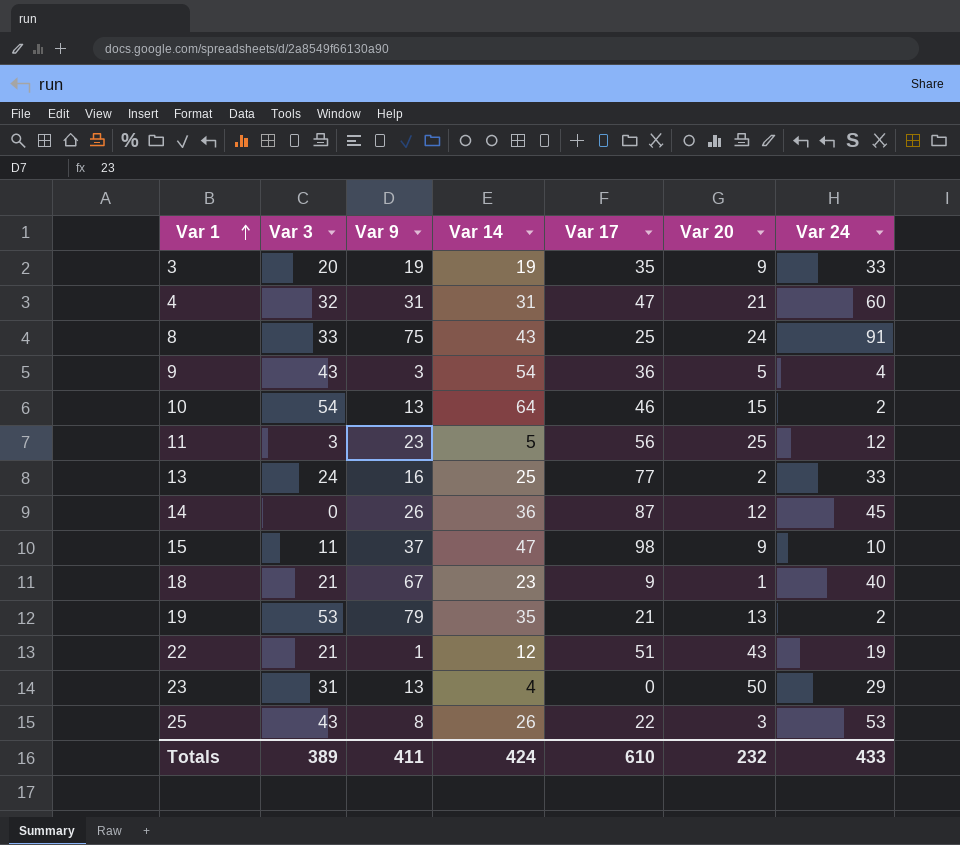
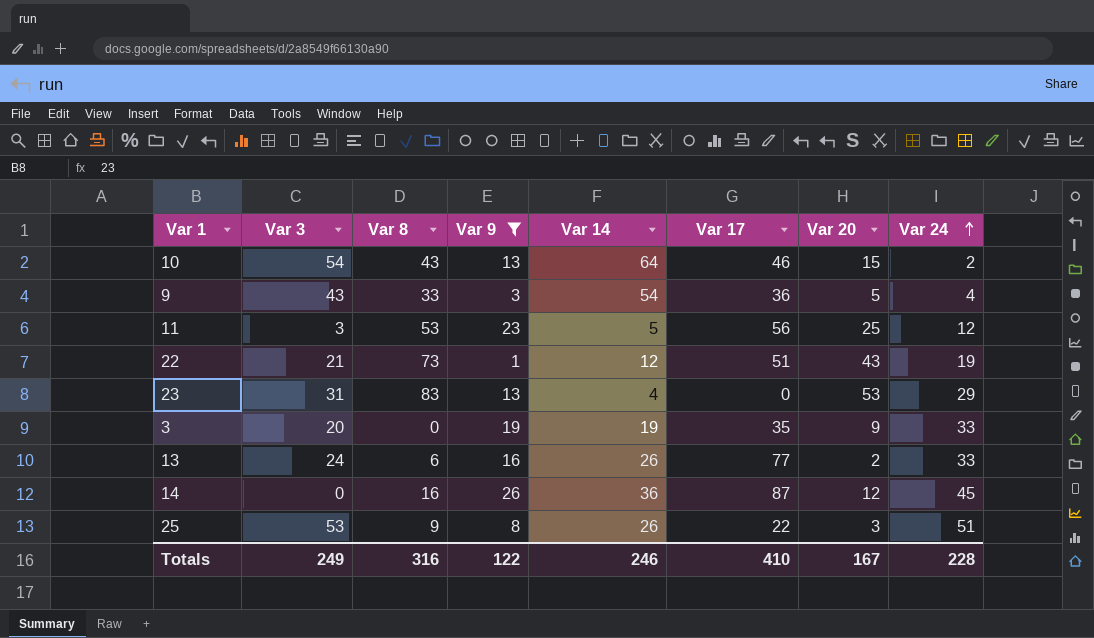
filter: none -> Var 9 <= 26
row order: Var 1 ascending -> Var 24 ascending
column Var 8 | position: none -> 3
23 | Var 20: 50 -> 53
13 | Var 14: 25 -> 26
25 | Var 3: 43 -> 53
25 | Var 24: 53 -> 51
Totals | Var 3: 389 -> 249
Totals | Var 9: 411 -> 122
Totals | Var 14: 424 -> 246
Totals | Var 17: 610 -> 410
Totals | Var 20: 232 -> 167
Totals | Var 24: 433 -> 228

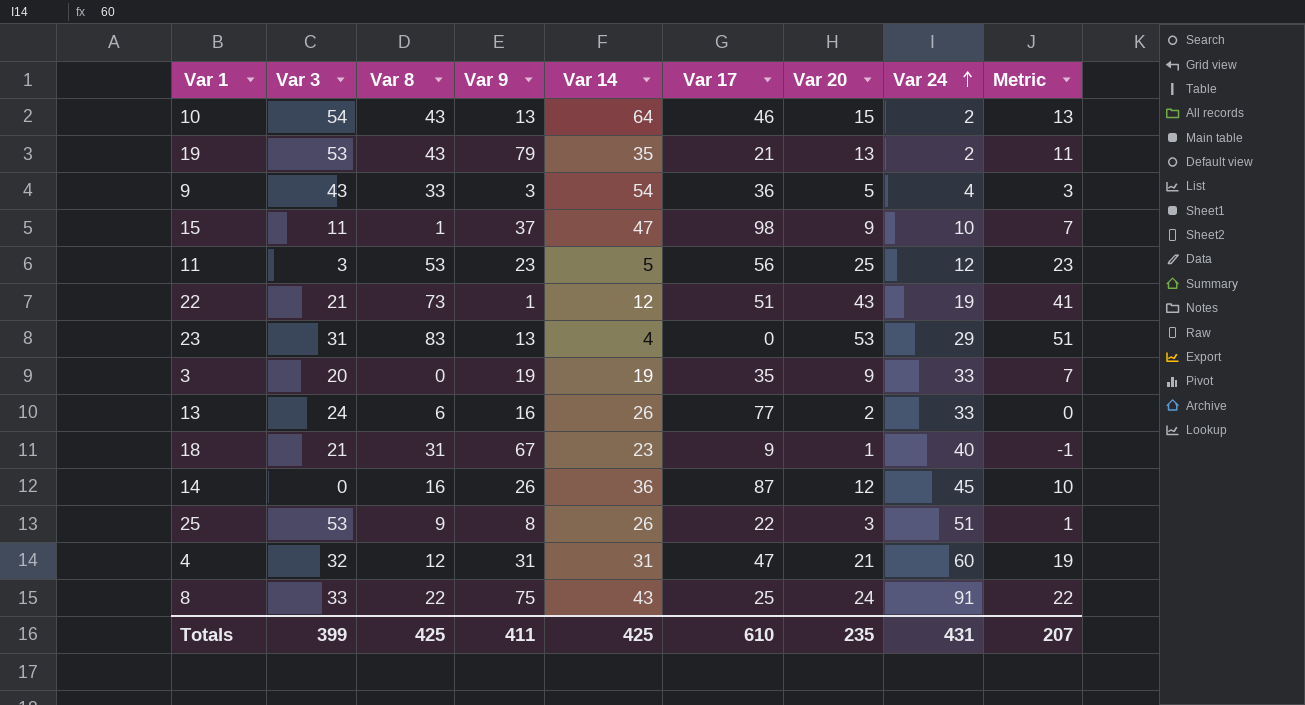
filter: Var 9 <= 26 -> none
column Metric | formula: none -> [Var 20] - 2
Totals | Var 3: 249 -> 399
Totals | Var 8: 316 -> 425
Totals | Var 9: 122 -> 411
Totals | Var 14: 246 -> 425
Totals | Var 17: 410 -> 610
Totals | Var 20: 167 -> 235
Totals | Var 24: 228 -> 431

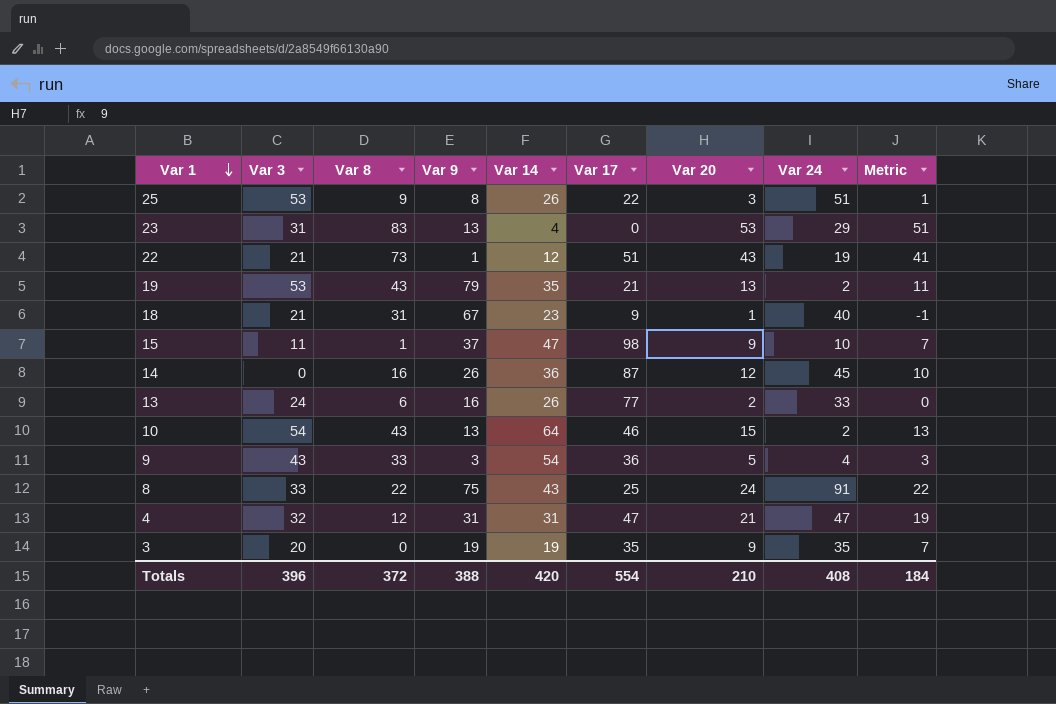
row order: Var 24 ascending -> Var 1 descending
row 11: 3 | 53 | 23 | 5 | 56 | 25 | 12 | 23 -> none
4 | Var 24: 60 -> 47
3 | Var 24: 33 -> 35
Totals | Var 3: 399 -> 396
Totals | Var 8: 425 -> 372
Totals | Var 9: 411 -> 388
Totals | Var 14: 425 -> 420
Totals | Var 17: 610 -> 554
Totals | Var 20: 235 -> 210
Totals | Var 24: 431 -> 408
Totals | Metric: 207 -> 184

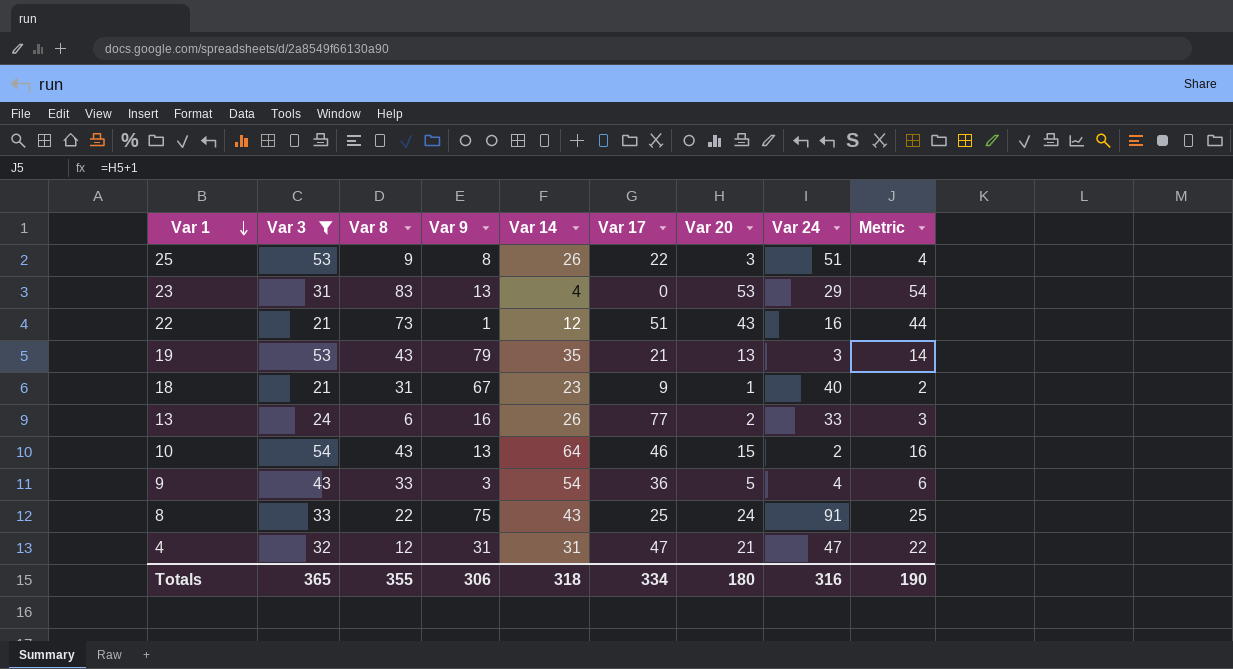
filter: none -> Var 3 >= 21
column Metric | formula: [Var 20] - 2 -> [Var 20] + 1
22 | Var 24: 19 -> 16
19 | Var 24: 2 -> 3
Totals | Var 3: 396 -> 365
Totals | Var 8: 372 -> 355
Totals | Var 9: 388 -> 306
Totals | Var 14: 420 -> 318
Totals | Var 17: 554 -> 334
Totals | Var 20: 210 -> 180
Totals | Var 24: 408 -> 316
Totals | Metric: 184 -> 190

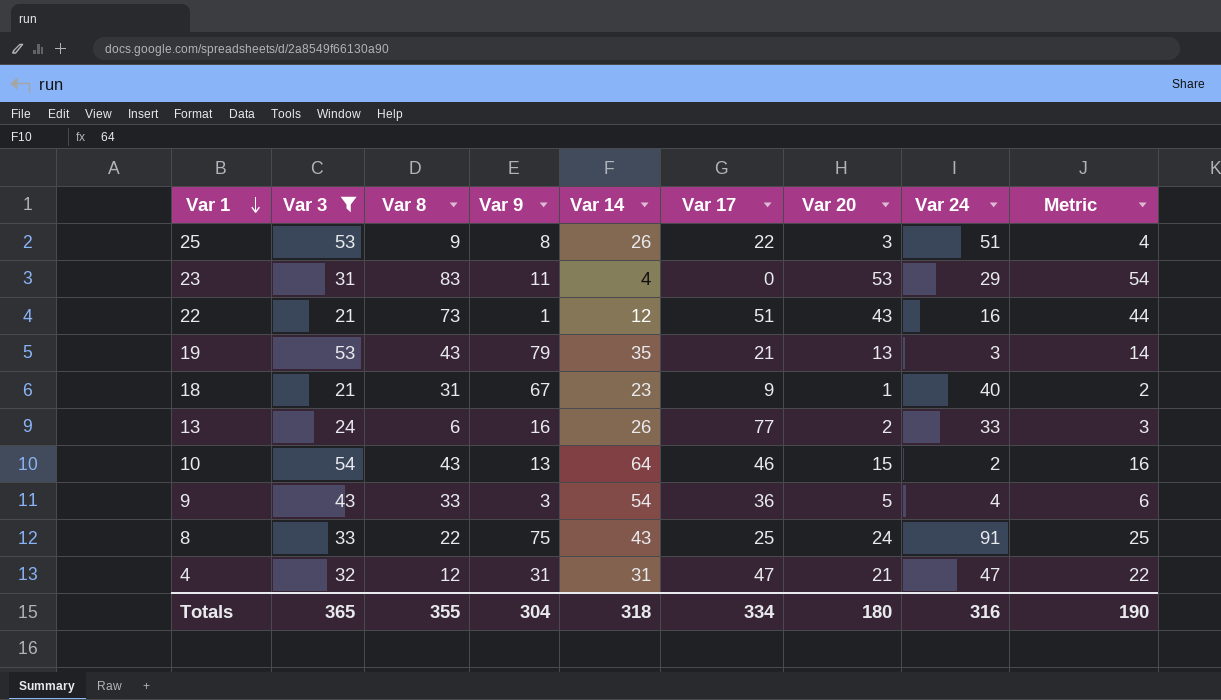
23 | Var 9: 13 -> 11
Totals | Var 9: 306 -> 304

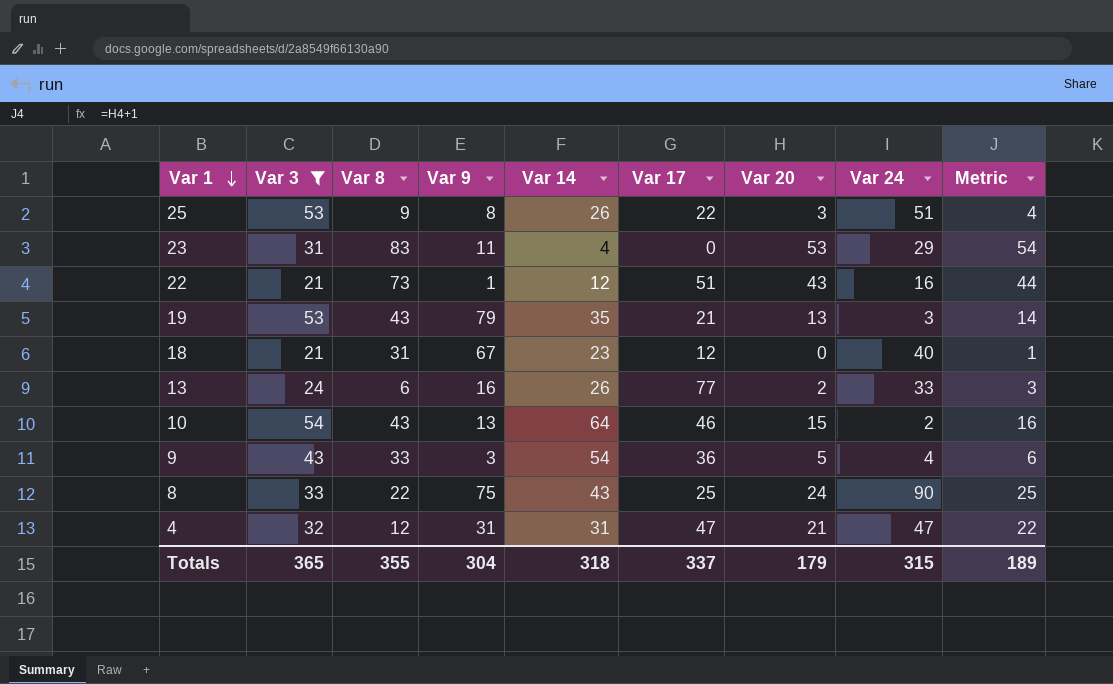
18 | Var 17: 9 -> 12
18 | Var 20: 1 -> 0
18 | Metric: 2 -> 1
8 | Var 24: 91 -> 90
Totals | Var 17: 334 -> 337
Totals | Var 20: 180 -> 179
Totals | Var 24: 316 -> 315
Totals | Metric: 190 -> 189

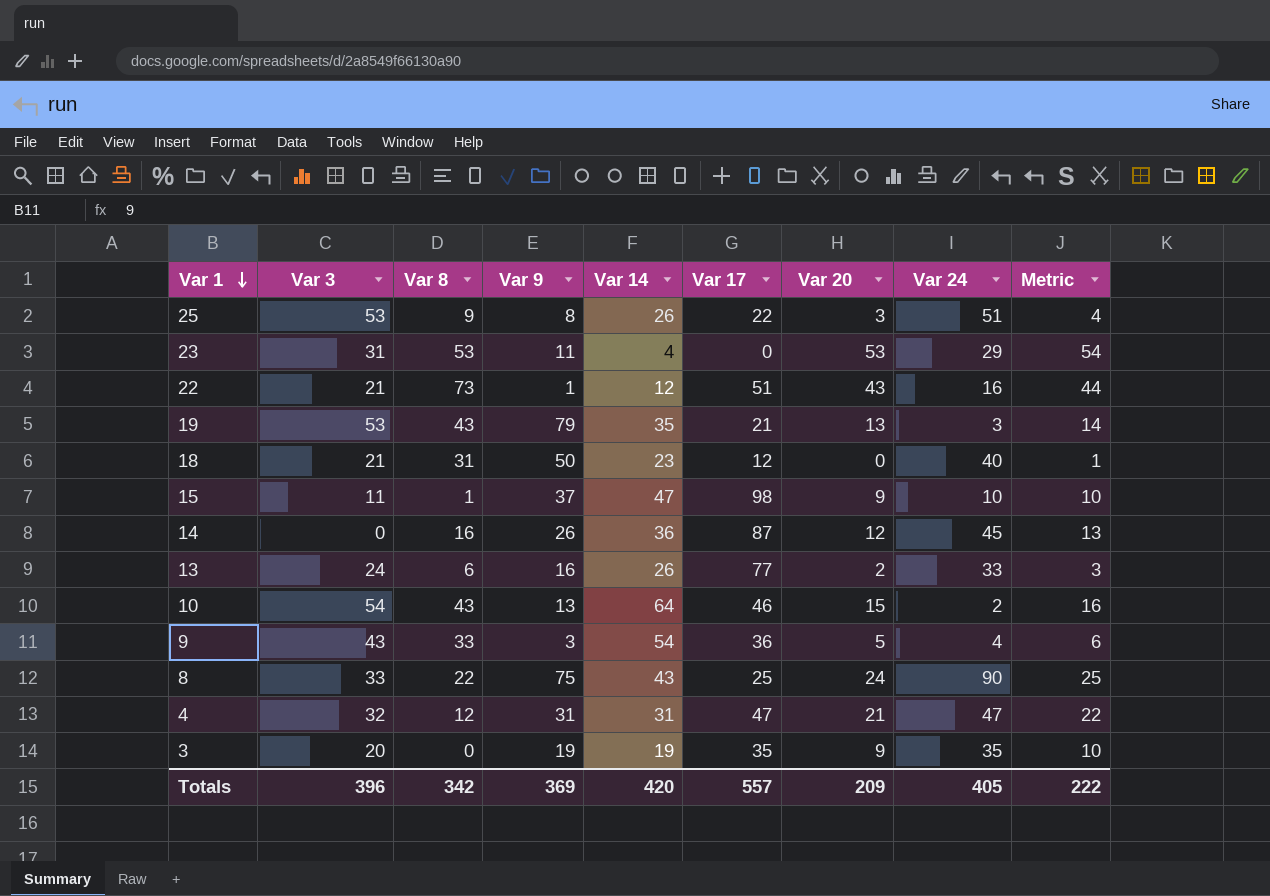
filter: Var 3 >= 21 -> none
23 | Var 8: 83 -> 53
18 | Var 9: 67 -> 50
Totals | Var 3: 365 -> 396
Totals | Var 8: 355 -> 342
Totals | Var 9: 304 -> 369
Totals | Var 14: 318 -> 420
Totals | Var 17: 337 -> 557
Totals | Var 20: 179 -> 209
Totals | Var 24: 315 -> 405
Totals | Metric: 189 -> 222

